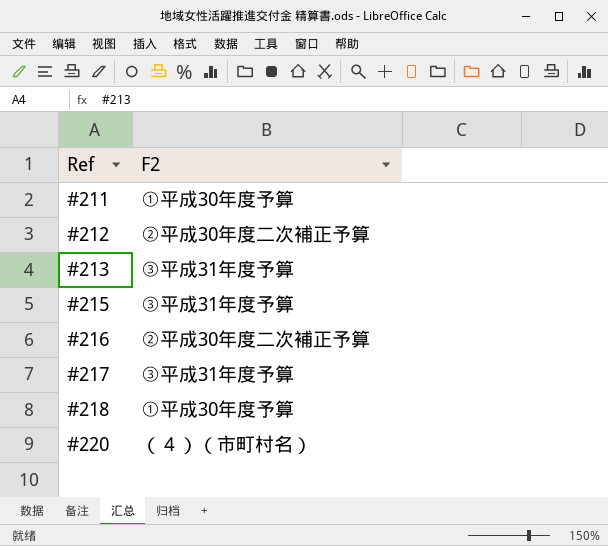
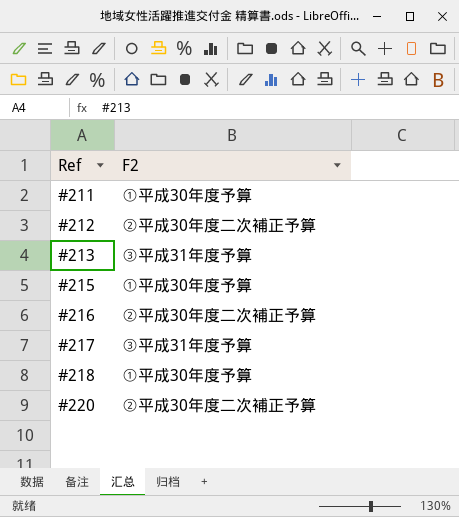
#215 | F2: ③平成31年度予算 -> ①平成30年度予算
#220 | F2: （４）（市町村名） -> ②平成30年度二次補正予算

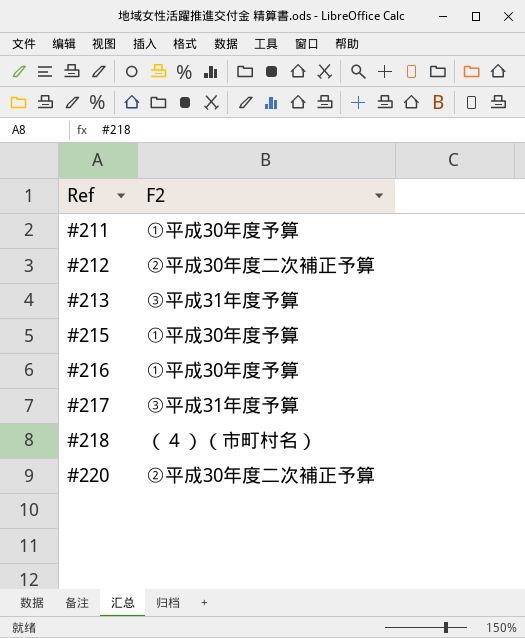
#216 | F2: ②平成30年度二次補正予算 -> ①平成30年度予算
#218 | F2: ①平成30年度予算 -> （４）（市町村名）

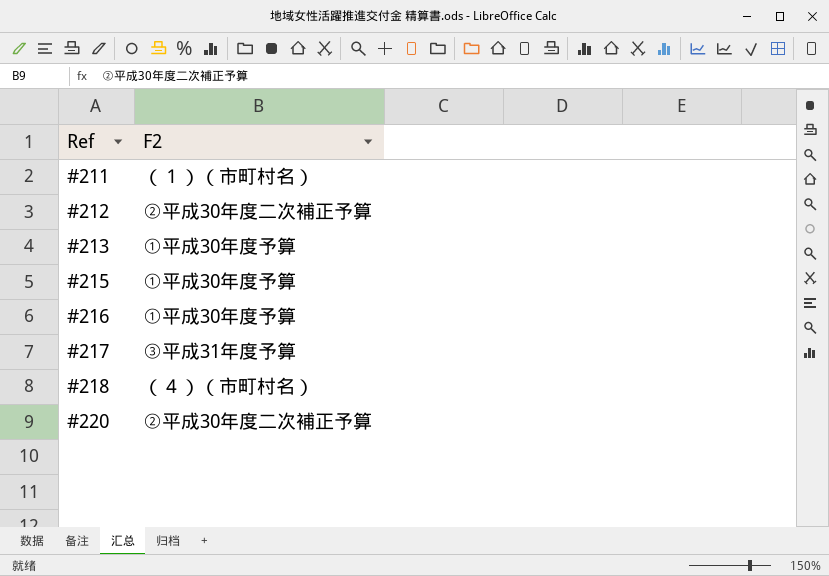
#211 | F2: ①平成30年度予算 -> （１）（市町村名）
#213 | F2: ③平成31年度予算 -> ①平成30年度予算

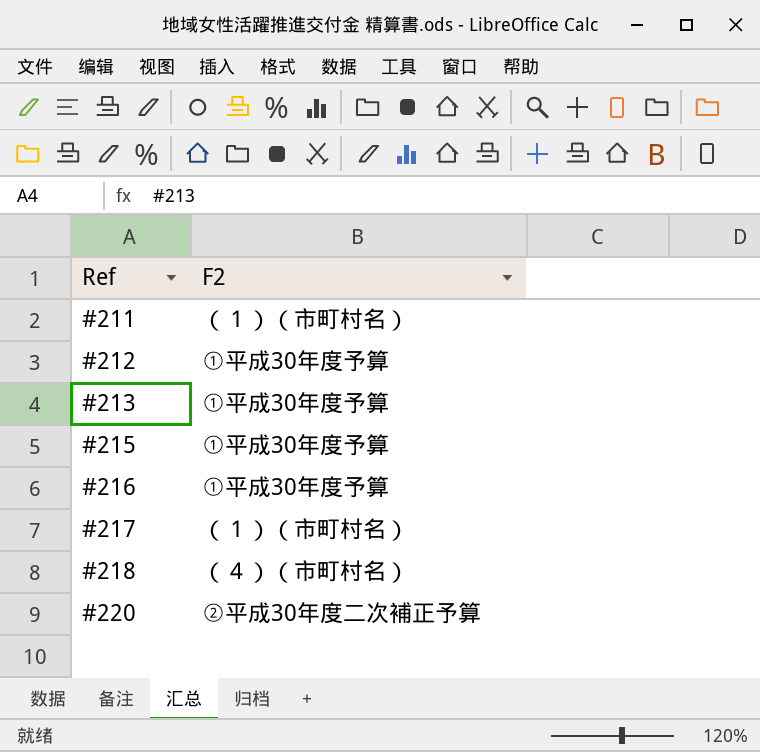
#212 | F2: ②平成30年度二次補正予算 -> ①平成30年度予算
#217 | F2: ③平成31年度予算 -> （１）（市町村名）

